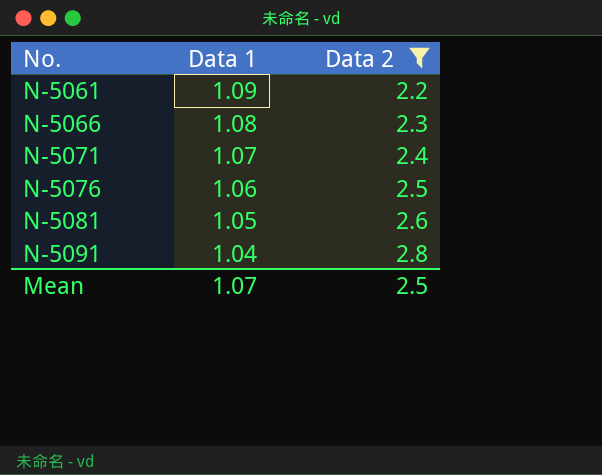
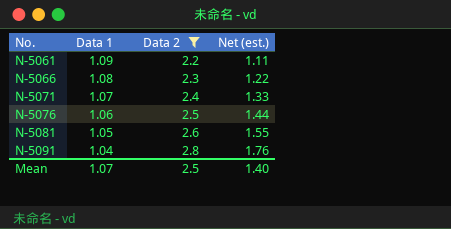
column Net (est.) | formula: none -> [Data 2] - [Data 1]

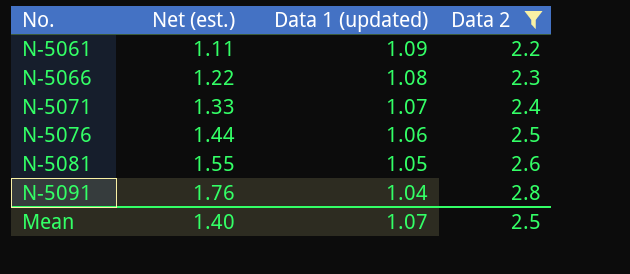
column Net (est.) | position: 4 -> 2
column name: Data 1 -> Data 1 (updated)

